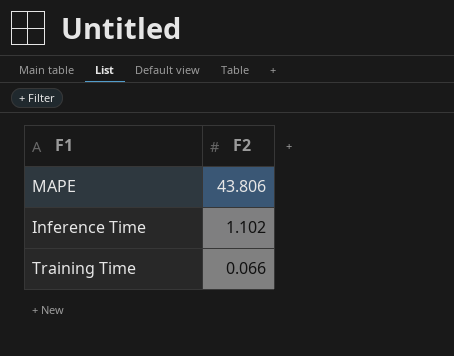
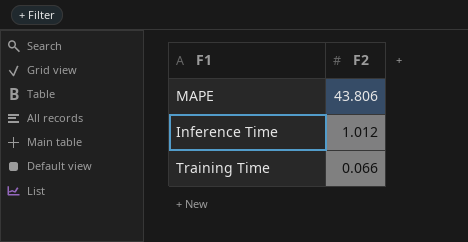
Inference Time | F2: 1.102 -> 1.012

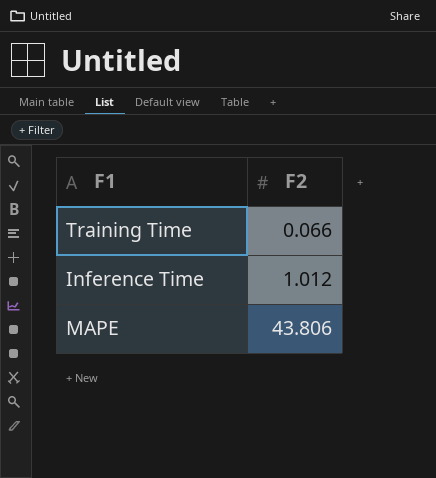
row order: F2 descending -> F2 ascending

